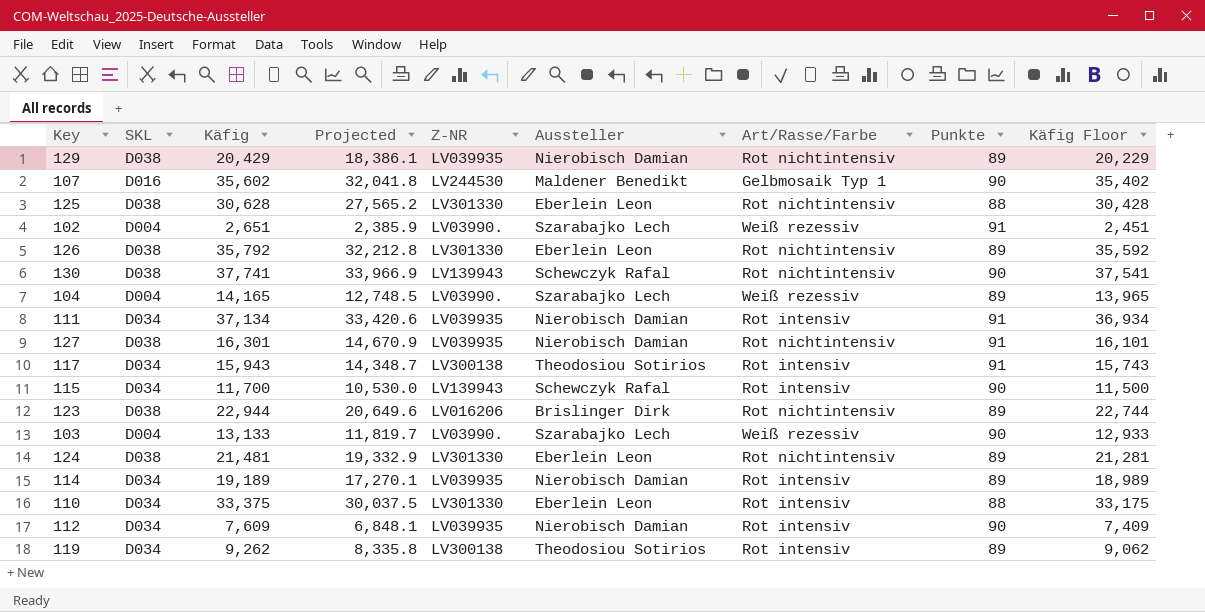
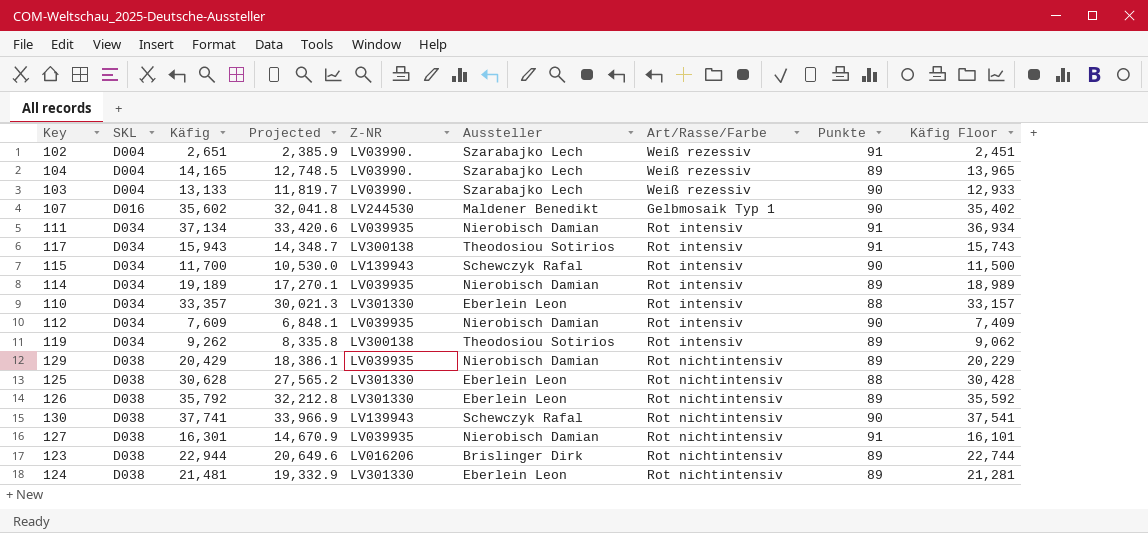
row order: none -> SKL ascending
110 | Käfig: 33,375 -> 33,357
110 | Projected: 30,037.5 -> 30,021.3
110 | Käfig Floor: 33,175 -> 33,157

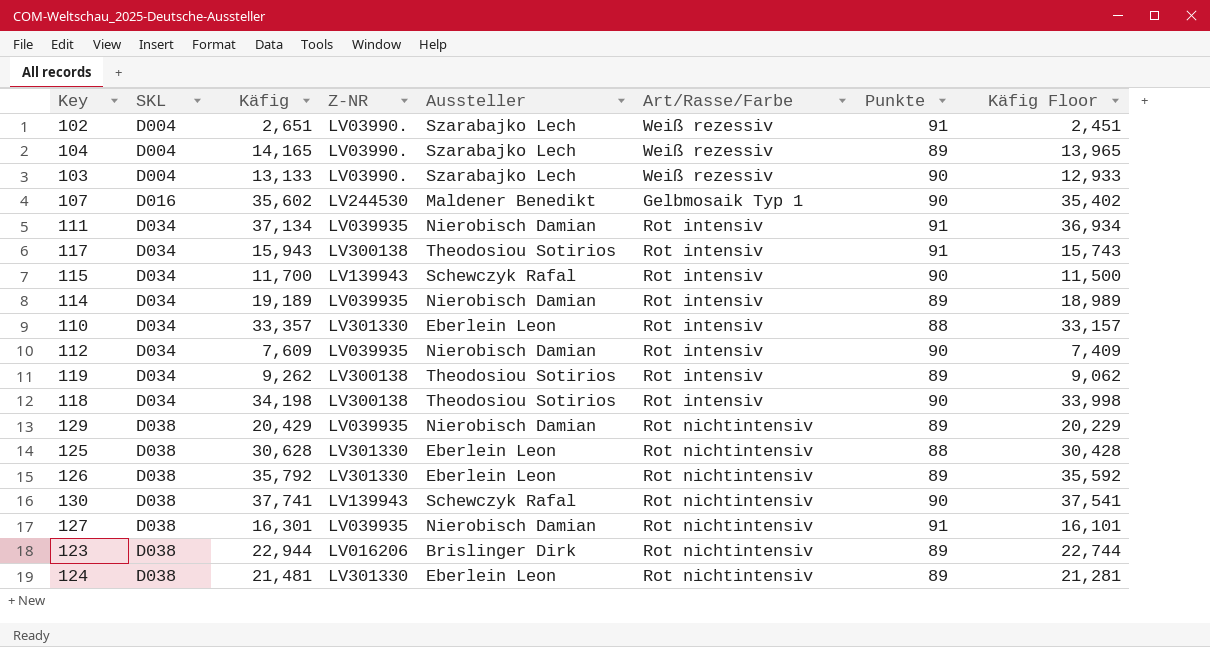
column Projected | formula: [Käfig] * 0.9 -> none
row 118: none -> D034 | 34,198 | LV300138 | Theodosiou Sotirios | Rot intensiv | 90 | 33,998

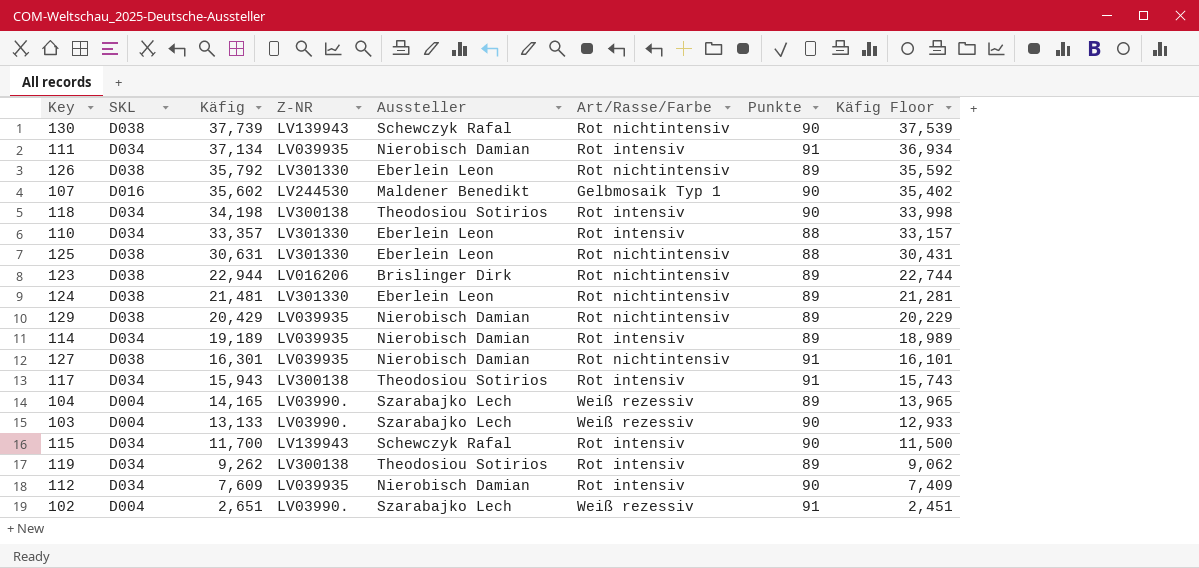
row order: SKL ascending -> Käfig descending
130 | Käfig: 37,741 -> 37,739
130 | Käfig Floor: 37,541 -> 37,539
125 | Käfig: 30,628 -> 30,631
125 | Käfig Floor: 30,428 -> 30,431

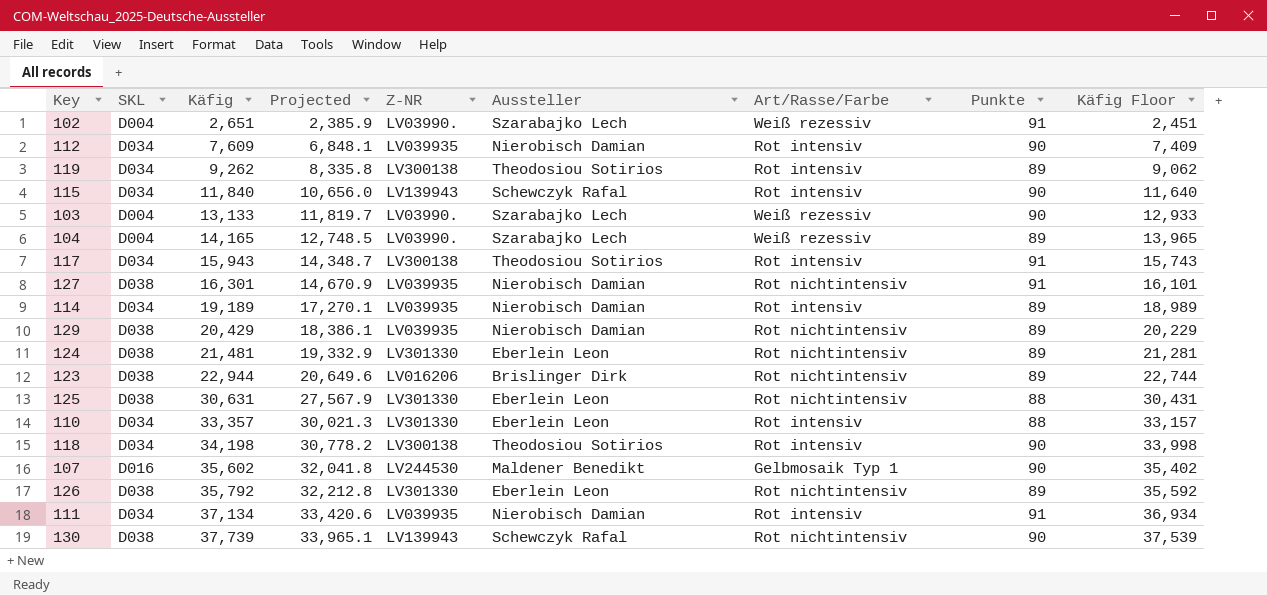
row order: Käfig descending -> Käfig ascending
column Projected | formula: none -> [Käfig] * 0.9
115 | Käfig: 11,700 -> 11,840
115 | Käfig Floor: 11,500 -> 11,640

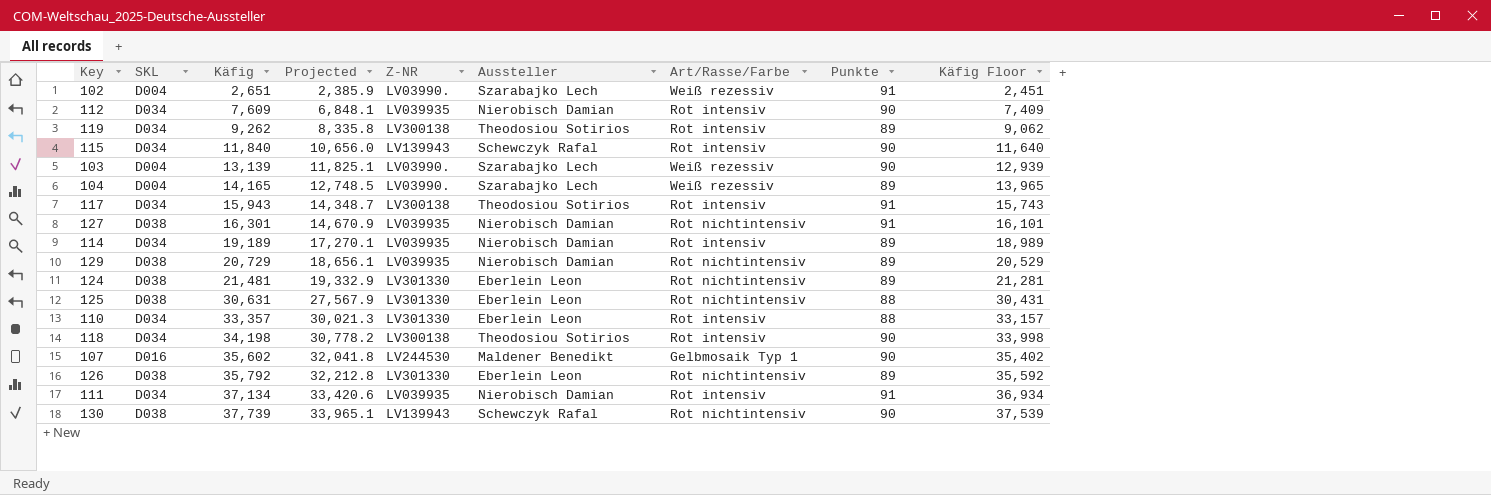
row 123: D038 | 22,944 | 20,649.6 | LV016206 | Brislinger Dirk | Rot nichtintensiv | 89 | 22,744 -> none
103 | Käfig: 13,133 -> 13,139
103 | Projected: 11,819.7 -> 11,825.1
103 | Käfig Floor: 12,933 -> 12,939
129 | Käfig: 20,429 -> 20,729
129 | Projected: 18,386.1 -> 18,656.1
129 | Käfig Floor: 20,229 -> 20,529

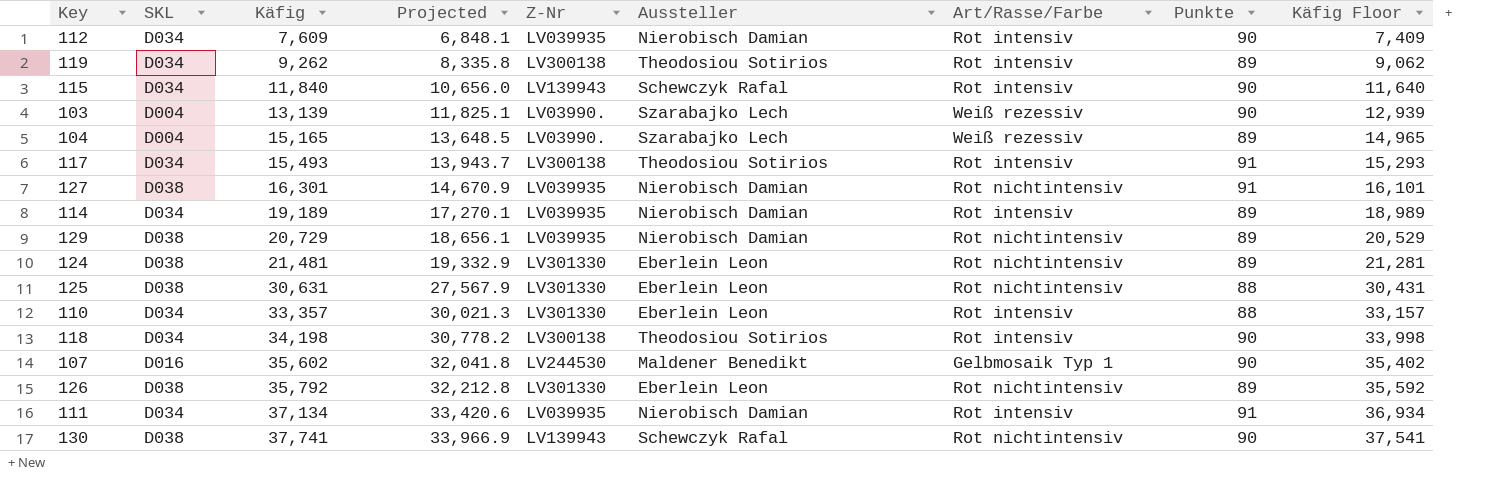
column name: Z-NR -> Z-Nr
row 102: D004 | 2,651 | 2,385.9 | LV03990. | Szarabajko Lech | Weiß rezessiv | 91 | 2,451 -> none
104 | Käfig: 14,165 -> 15,165
104 | Projected: 12,748.5 -> 13,648.5
104 | Käfig Floor: 13,965 -> 14,965
117 | Käfig: 15,943 -> 15,493
117 | Projected: 14,348.7 -> 13,943.7
117 | Käfig Floor: 15,743 -> 15,293
130 | Käfig: 37,739 -> 37,741
130 | Projected: 33,965.1 -> 33,966.9
130 | Käfig Floor: 37,539 -> 37,541

